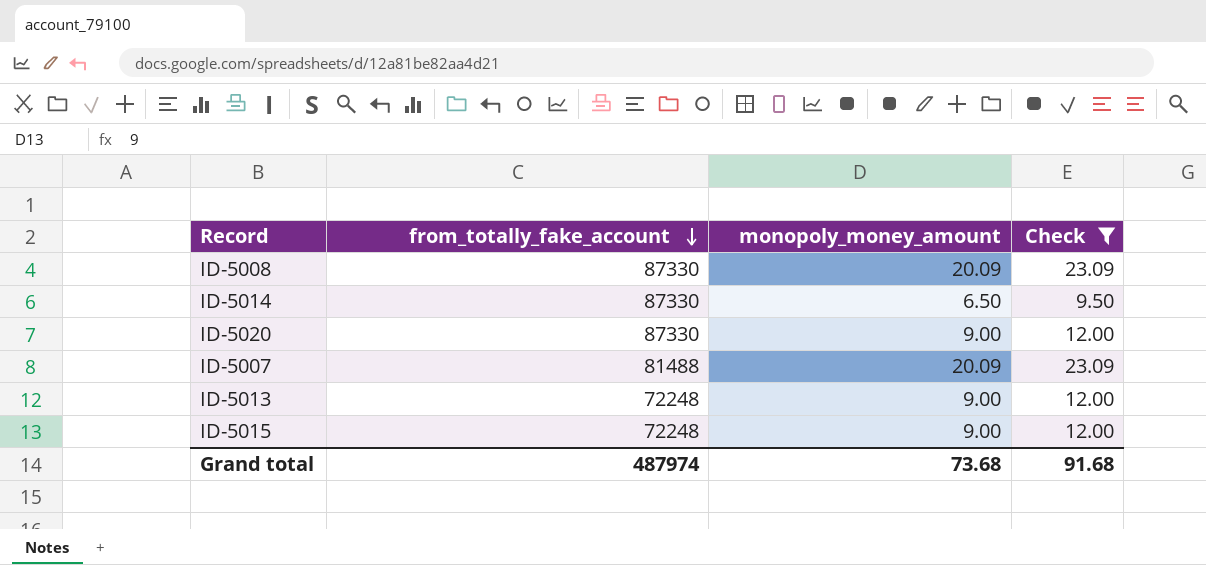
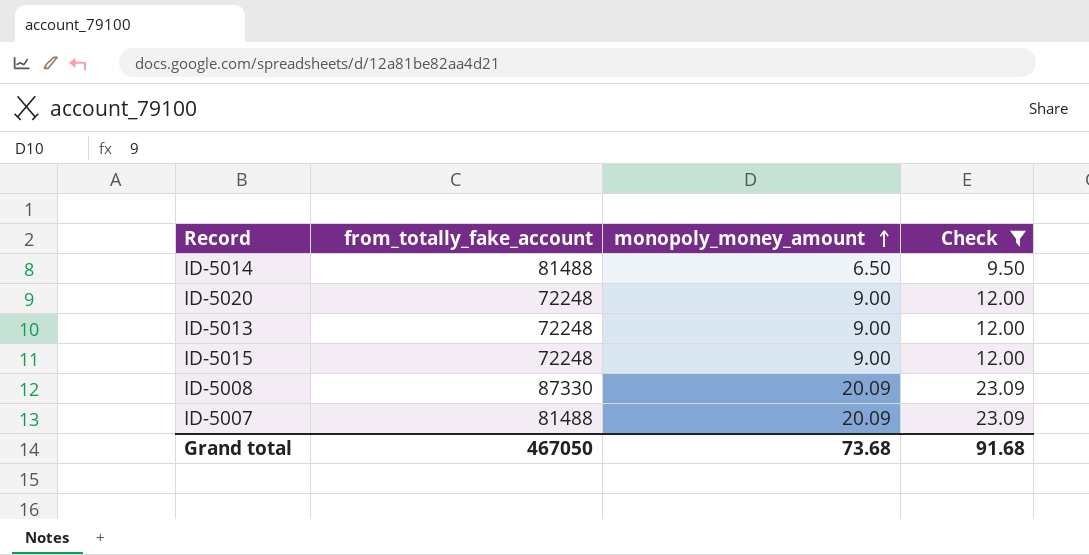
row order: from_totally_fake_account descending -> monopoly_money_amount ascending
ID-5014 | from_totally_fake_account: 87330 -> 81488
ID-5020 | from_totally_fake_account: 87330 -> 72248
Grand total | from_totally_fake_account: 487974 -> 467050

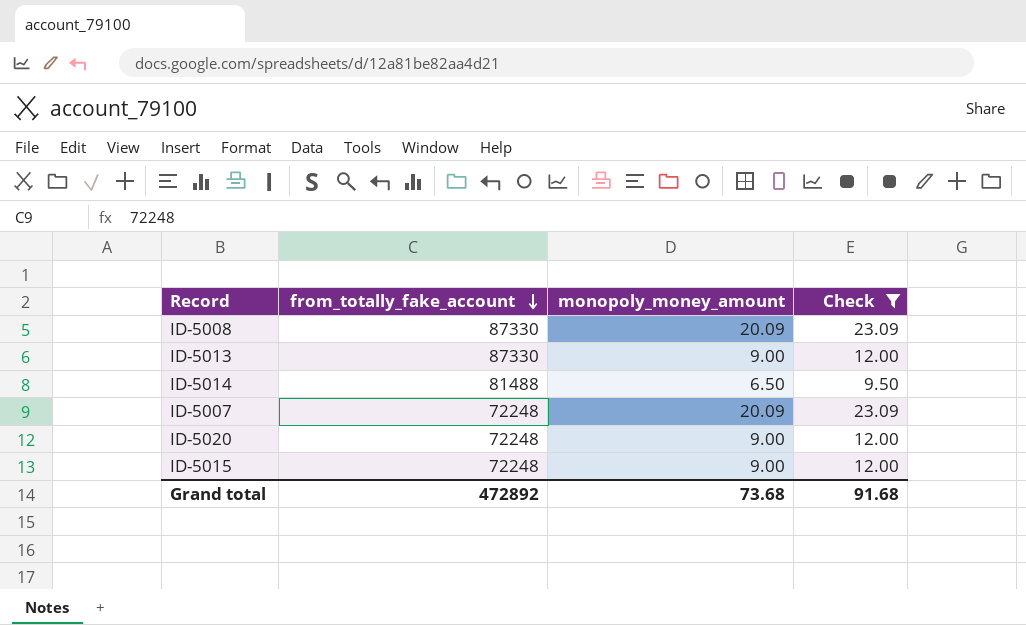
row order: monopoly_money_amount ascending -> from_totally_fake_account descending
ID-5013 | from_totally_fake_account: 72248 -> 87330
ID-5007 | from_totally_fake_account: 81488 -> 72248
Grand total | from_totally_fake_account: 467050 -> 472892

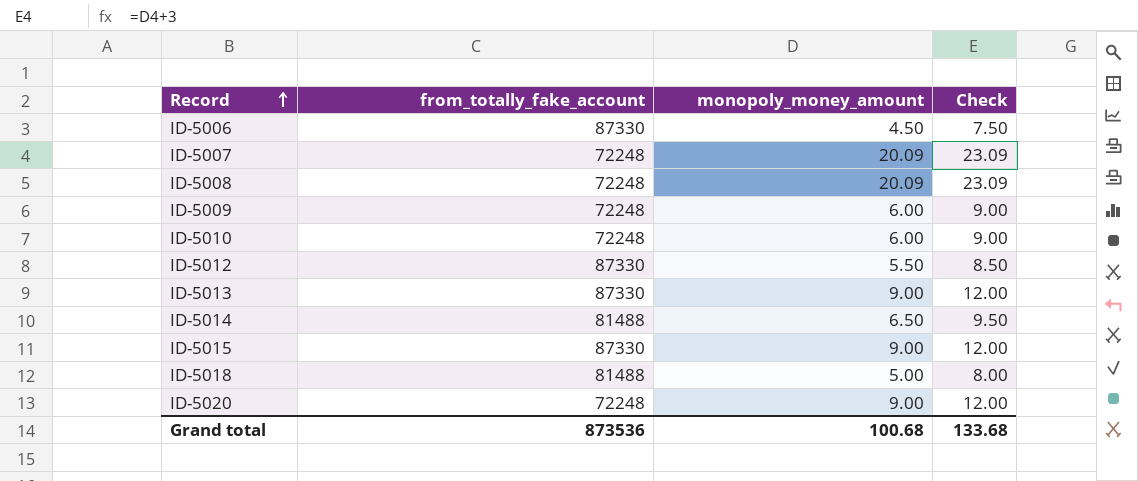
filter: Check >= 9.50 -> none
row order: from_totally_fake_account descending -> Record ascending
ID-5008 | from_totally_fake_account: 87330 -> 72248
ID-5015 | from_totally_fake_account: 72248 -> 87330
Grand total | from_totally_fake_account: 472892 -> 873536
Grand total | monopoly_money_amount: 73.68 -> 100.68
Grand total | Check: 91.68 -> 133.68

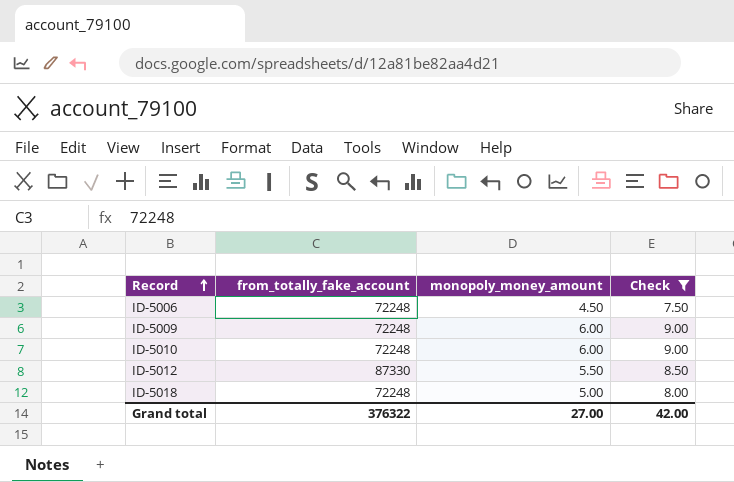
filter: none -> Check <= 9.00
ID-5006 | from_totally_fake_account: 87330 -> 72248
ID-5018 | from_totally_fake_account: 81488 -> 72248
Grand total | from_totally_fake_account: 873536 -> 376322
Grand total | monopoly_money_amount: 100.68 -> 27.00
Grand total | Check: 133.68 -> 42.00

